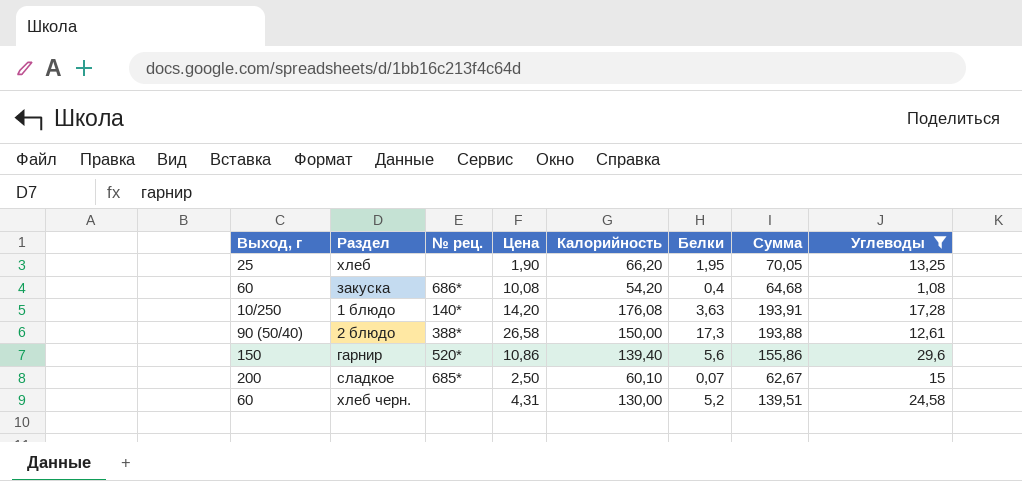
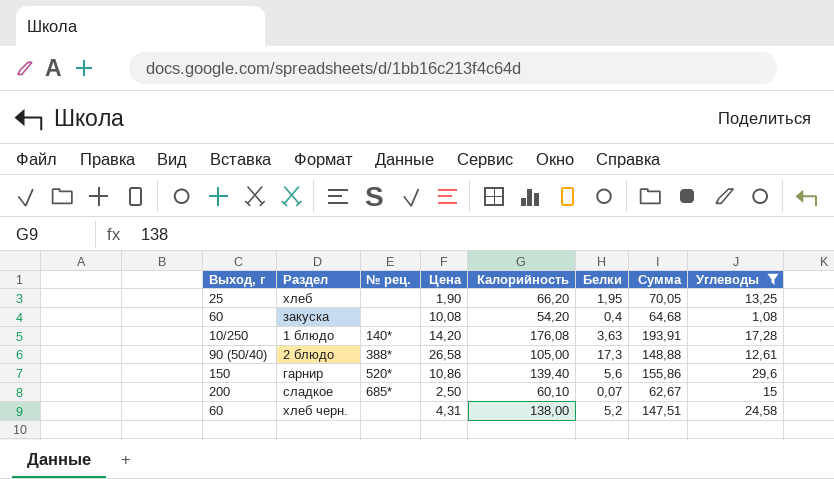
закуска | № рец.: 686* -> none
2 блюдо | Калорийность: 150,00 -> 105,00
2 блюдо | Сумма: 193,88 -> 148,88
хлеб черн. | Калорийность: 130,00 -> 138,00
хлеб черн. | Сумма: 139,51 -> 147,51

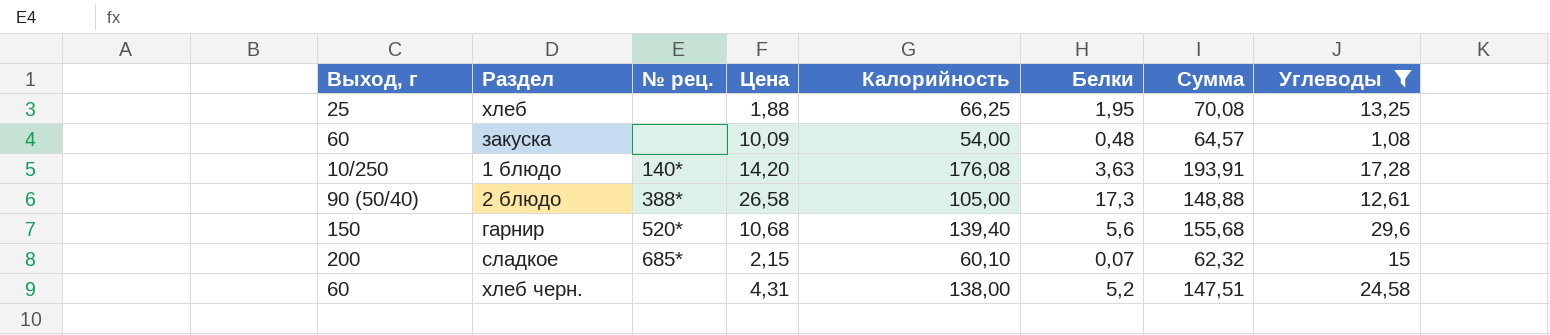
хлеб | Цена: 1,90 -> 1,88
хлеб | Калорийность: 66,20 -> 66,25
хлеб | Сумма: 70,05 -> 70,08
закуска | Цена: 10,08 -> 10,09
закуска | Калорийность: 54,20 -> 54,00
закуска | Белки: 0,4 -> 0,48
закуска | Сумма: 64,68 -> 64,57
гарнир | Цена: 10,86 -> 10,68
гарнир | Сумма: 155,86 -> 155,68
сладкое | Цена: 2,50 -> 2,15
сладкое | Сумма: 62,67 -> 62,32

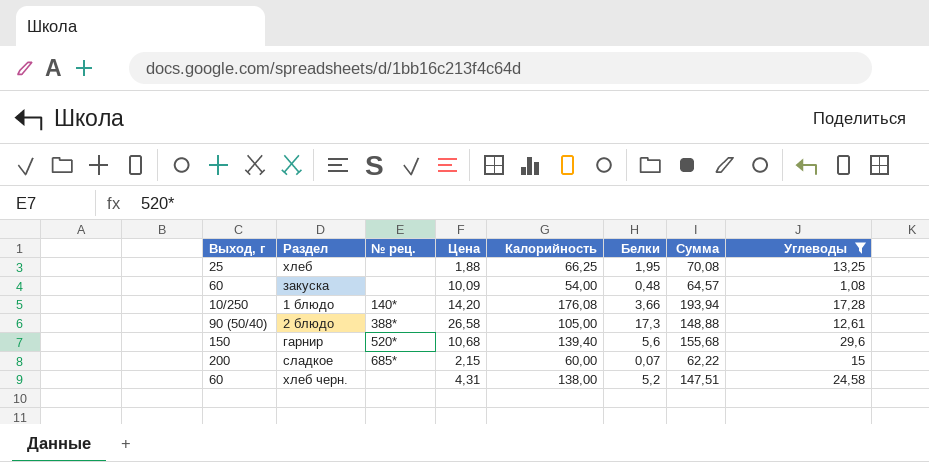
1 блюдо | Белки: 3,63 -> 3,66
1 блюдо | Сумма: 193,91 -> 193,94
сладкое | Калорийность: 60,10 -> 60,00
сладкое | Сумма: 62,32 -> 62,22

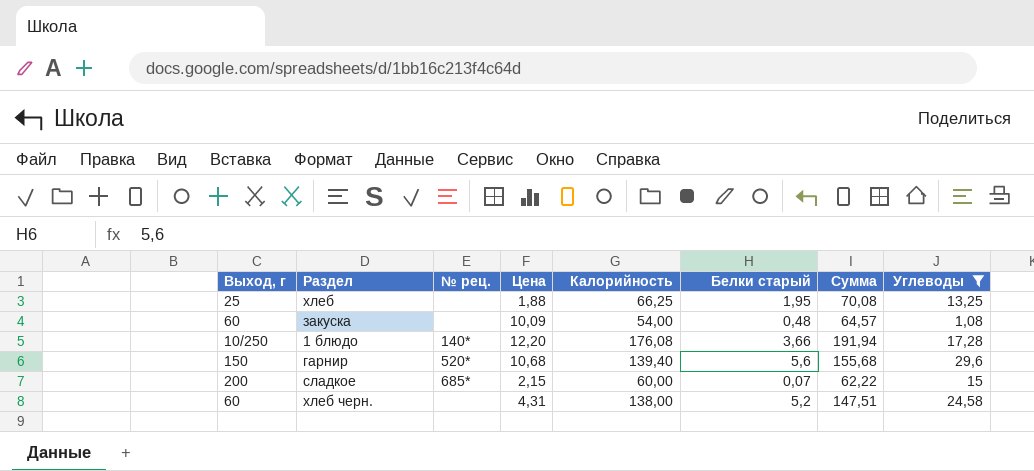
column name: Белки -> Белки старый
row 2 блюдо: 90 (50/40) | 388* | 26,58 | 105,00 | 17,3 | 148,88 | 12,61 -> none
1 блюдо | Цена: 14,20 -> 12,20
1 блюдо | Сумма: 193,94 -> 191,94

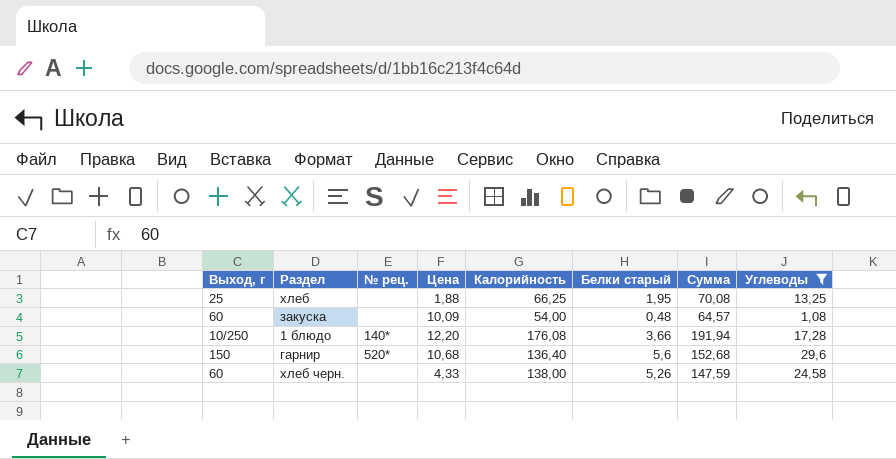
row сладкое: 200 | 685* | 2,15 | 60,00 | 0,07 | 62,22 | 15 -> none
гарнир | Калорийность: 139,40 -> 136,40
гарнир | Сумма: 155,68 -> 152,68
хлеб черн. | Цена: 4,31 -> 4,33
хлеб черн. | Белки старый: 5,2 -> 5,26
хлеб черн. | Сумма: 147,51 -> 147,59

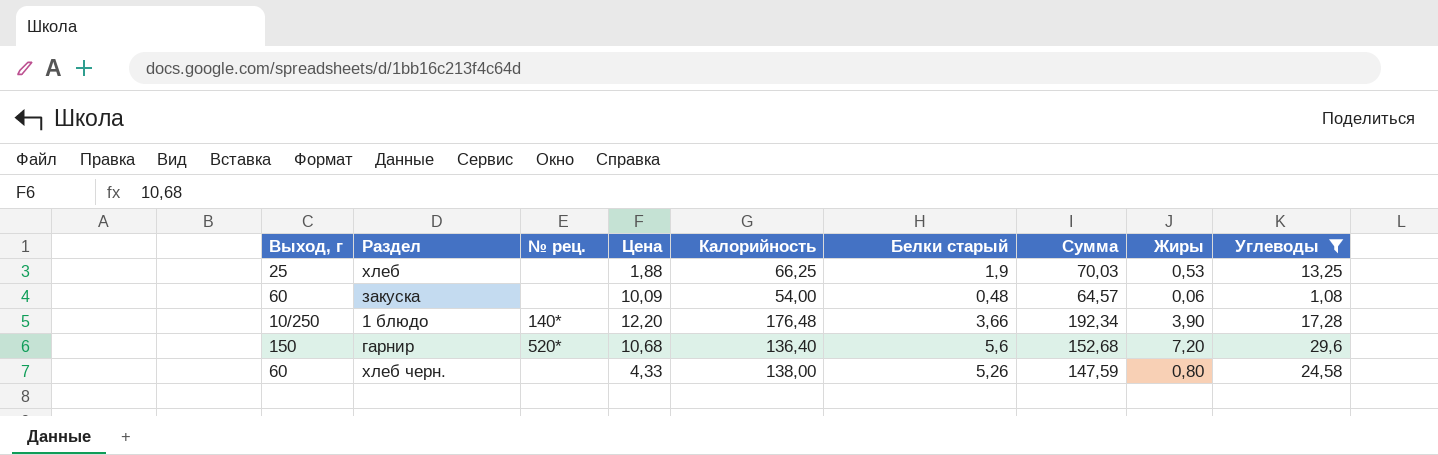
column Жиры | position: none -> 8
хлеб | Белки старый: 1,95 -> 1,9
хлеб | Сумма: 70,08 -> 70,03
1 блюдо | Калорийность: 176,08 -> 176,48
1 блюдо | Сумма: 191,94 -> 192,34

